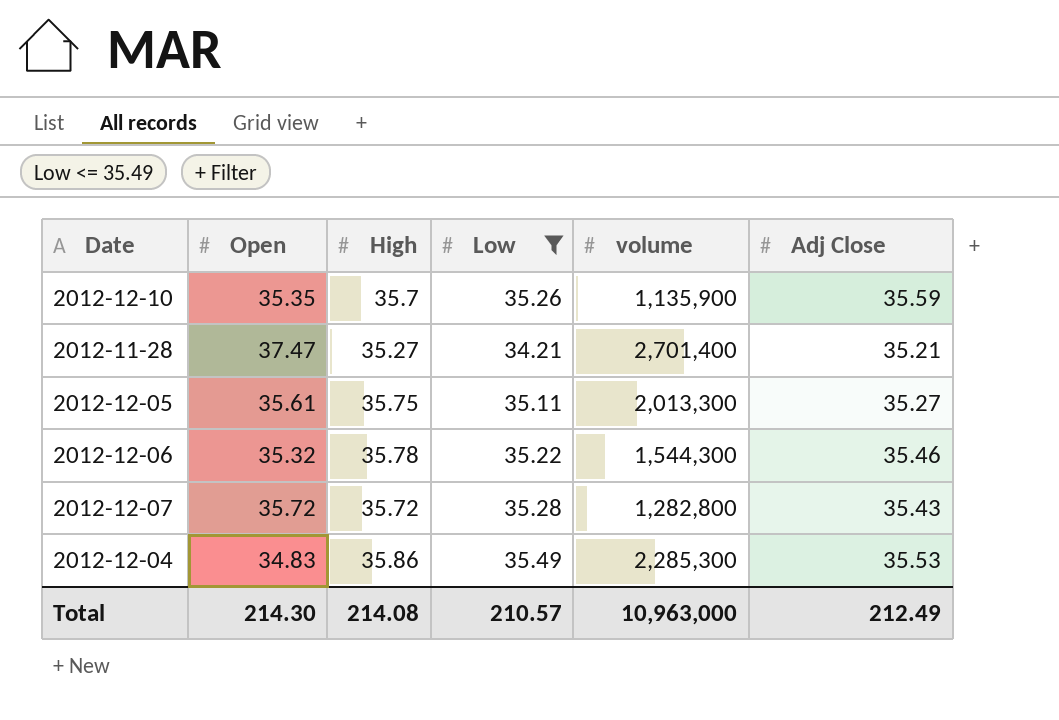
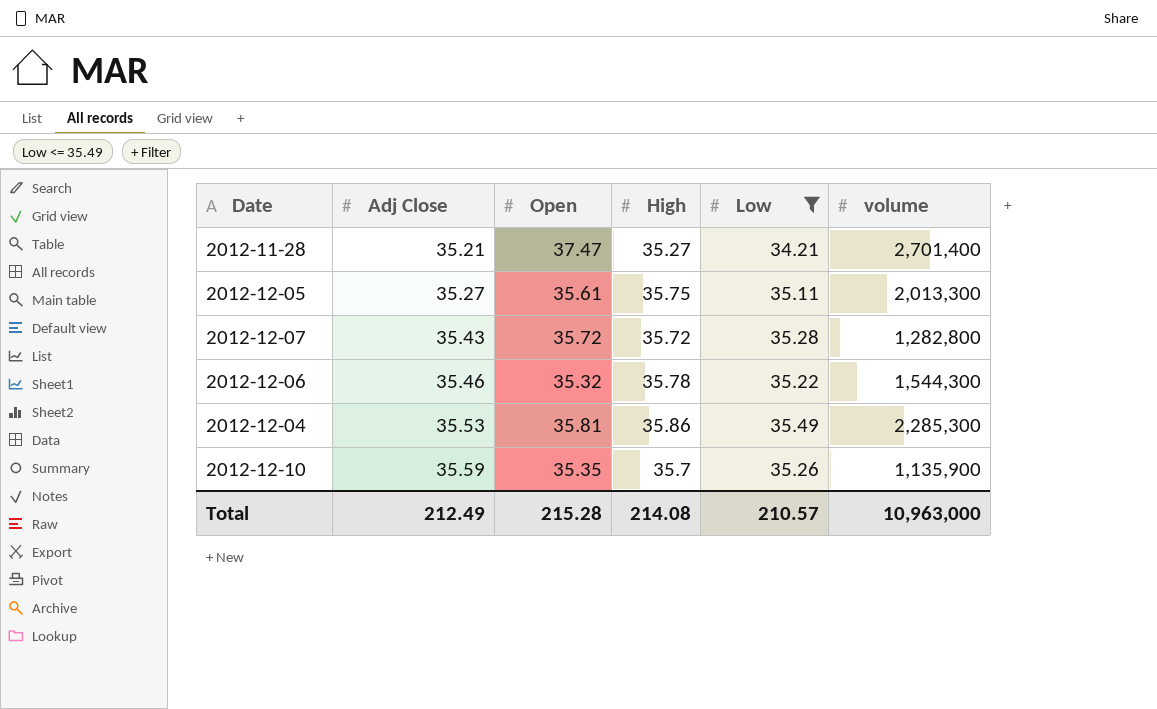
row order: none -> Adj Close ascending
column Adj Close | position: 6 -> 2
2012-12-04 | Open: 34.83 -> 35.81
Total | Open: 214.30 -> 215.28

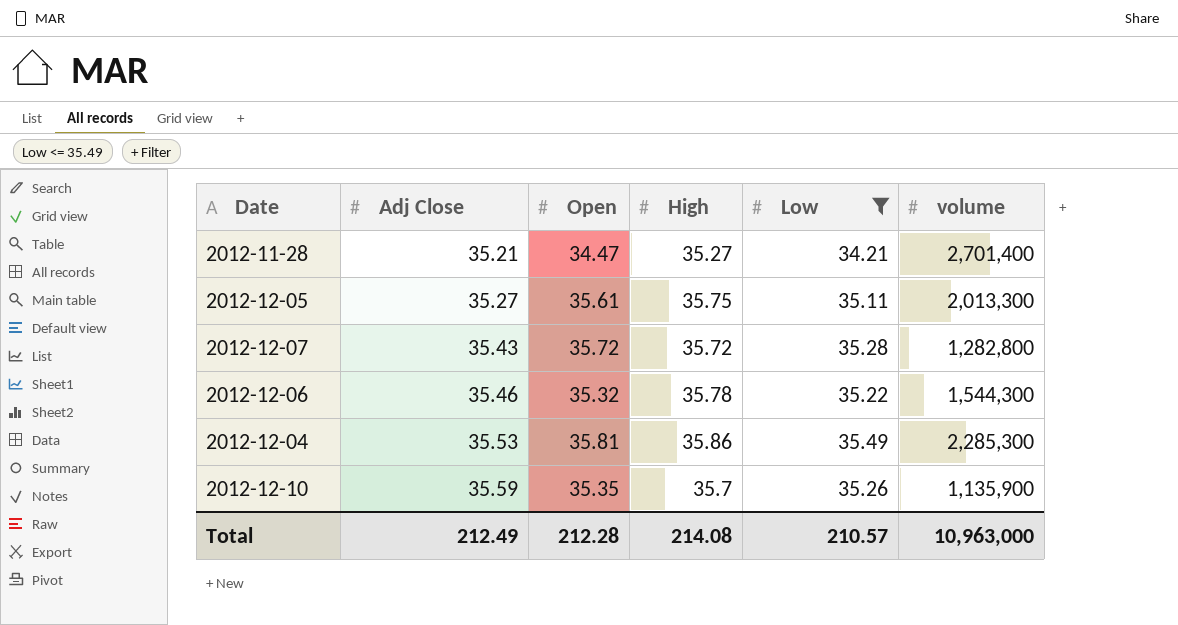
2012-11-28 | Open: 37.47 -> 34.47
Total | Open: 215.28 -> 212.28

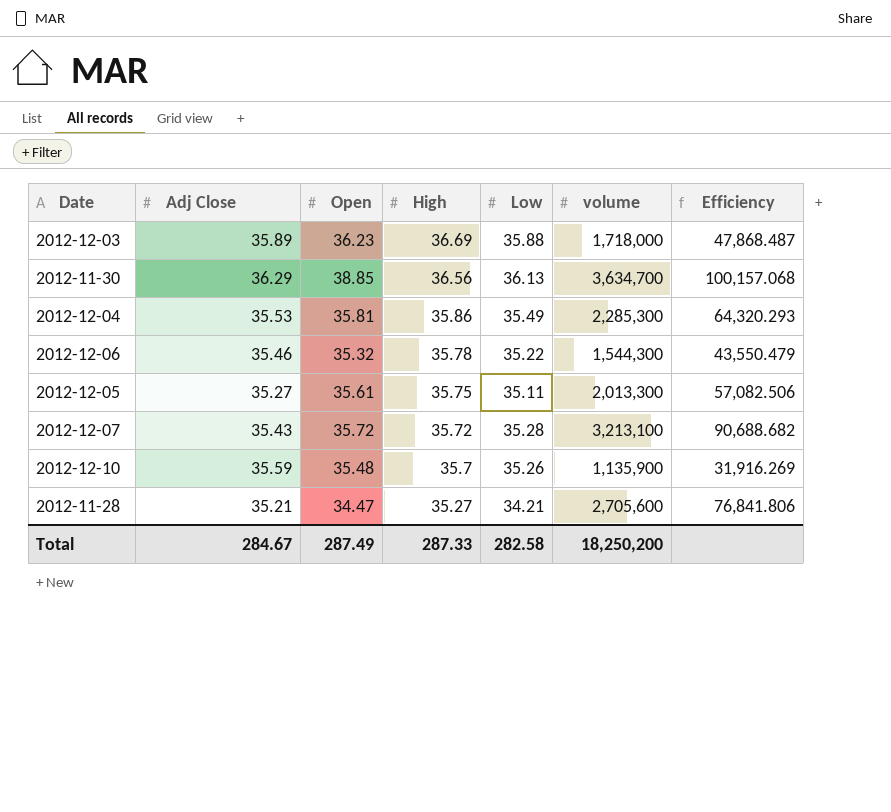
filter: Low <= 35.49 -> none
row order: Adj Close ascending -> High descending
column Efficiency | formula: none -> [volume] / [Adj Close]
2012-12-07 | volume: 1,282,800 -> 3,213,100
2012-12-10 | Open: 35.35 -> 35.48
2012-11-28 | volume: 2,701,400 -> 2,705,600
Total | Adj Close: 212.49 -> 284.67
Total | Open: 212.28 -> 287.49
Total | High: 214.08 -> 287.33
Total | Low: 210.57 -> 282.58
Total | volume: 10,963,000 -> 18,250,200

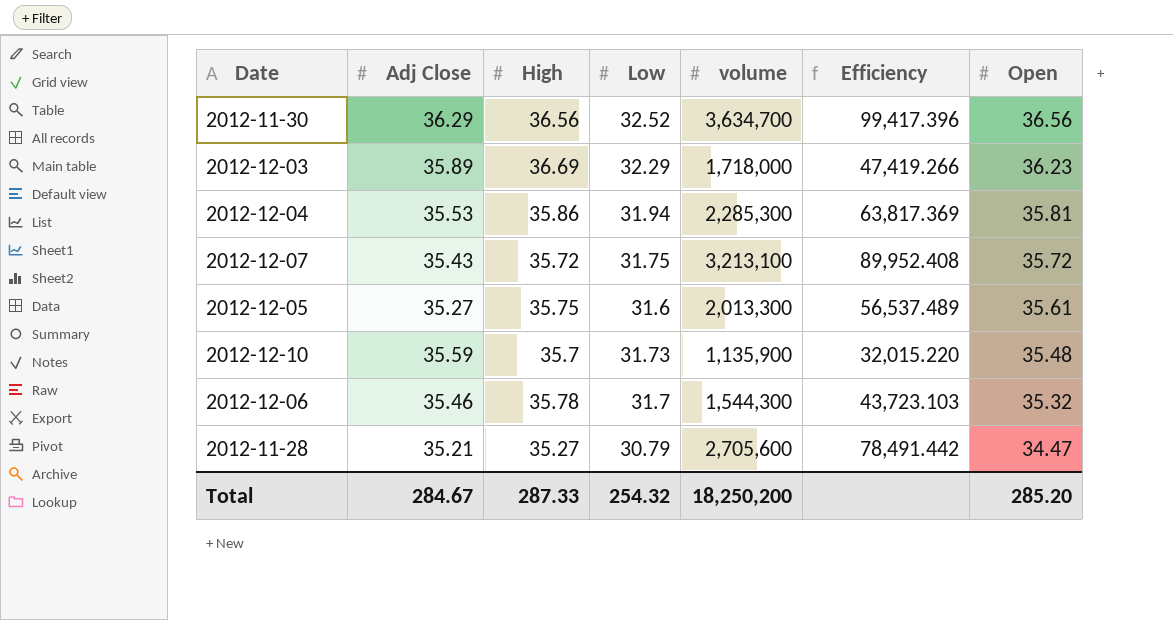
row order: High descending -> Open descending
column Efficiency | formula: [volume] / [Adj Close] -> [volume] / [Open]
column Open | position: 3 -> 7
2012-11-30 | Low: 36.13 -> 32.52
2012-11-30 | Open: 38.85 -> 36.56
2012-12-03 | Low: 35.88 -> 32.29
2012-12-04 | Low: 35.49 -> 31.94
2012-12-07 | Low: 35.28 -> 31.75
2012-12-05 | Low: 35.11 -> 31.6
2012-12-10 | Low: 35.26 -> 31.73
2012-12-06 | Low: 35.22 -> 31.7
2012-11-28 | Low: 34.21 -> 30.79
Total | Low: 282.58 -> 254.32
Total | Open: 287.49 -> 285.20

